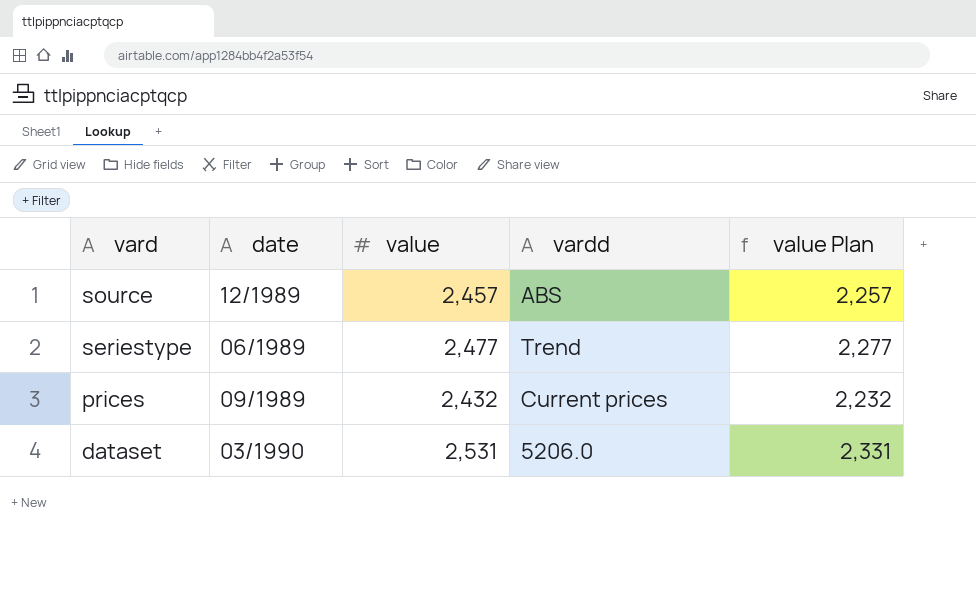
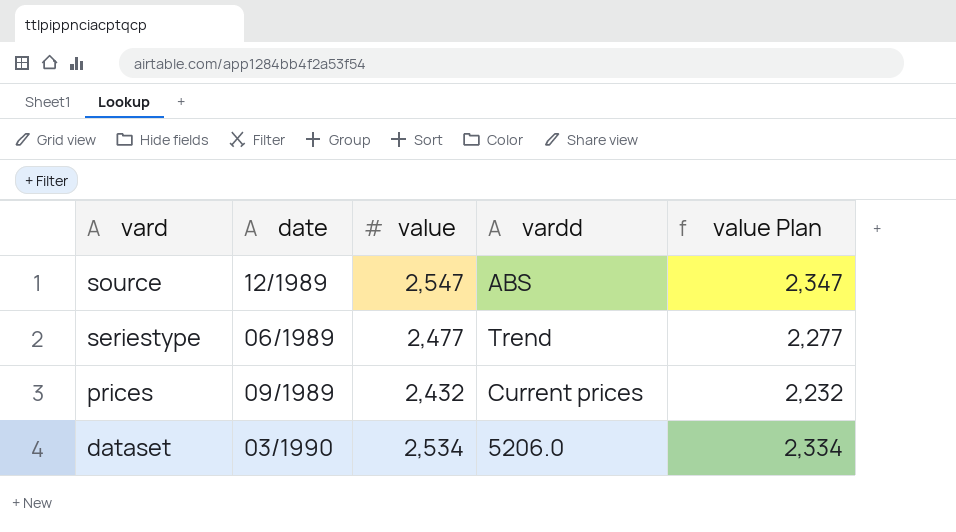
source | value: 2,457 -> 2,547
source | value Plan: 2,257 -> 2,347
dataset | value: 2,531 -> 2,534
dataset | value Plan: 2,331 -> 2,334

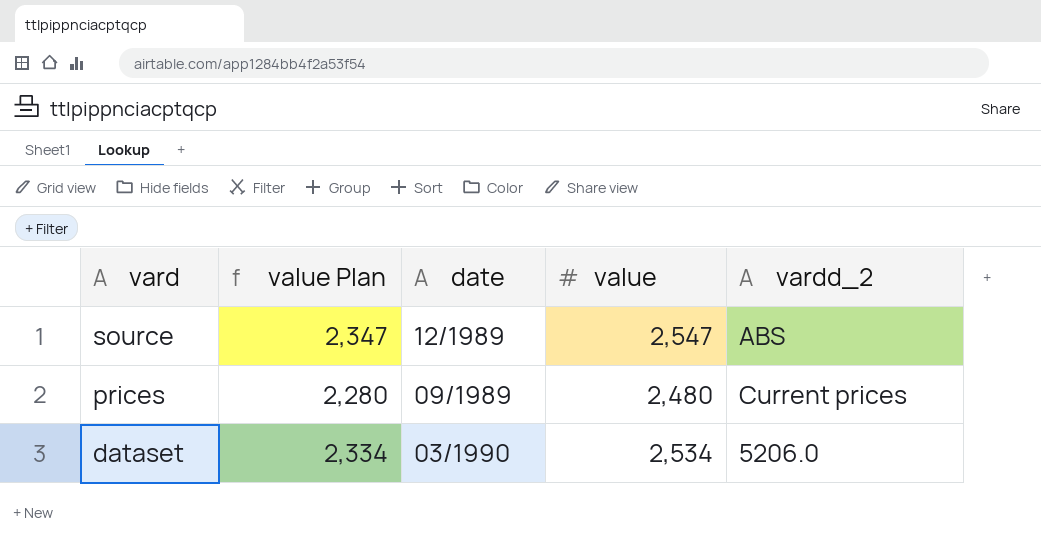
column value Plan | position: 5 -> 2
column name: vardd -> vardd_2
row seriestype: 06/1989 | 2,477 | Trend | 2,277 -> none
prices | value Plan: 2,232 -> 2,280
prices | value: 2,432 -> 2,480

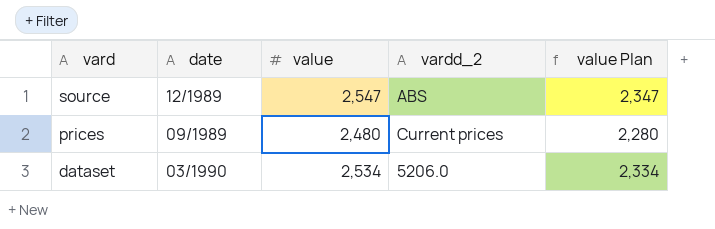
column value Plan | position: 2 -> 5

